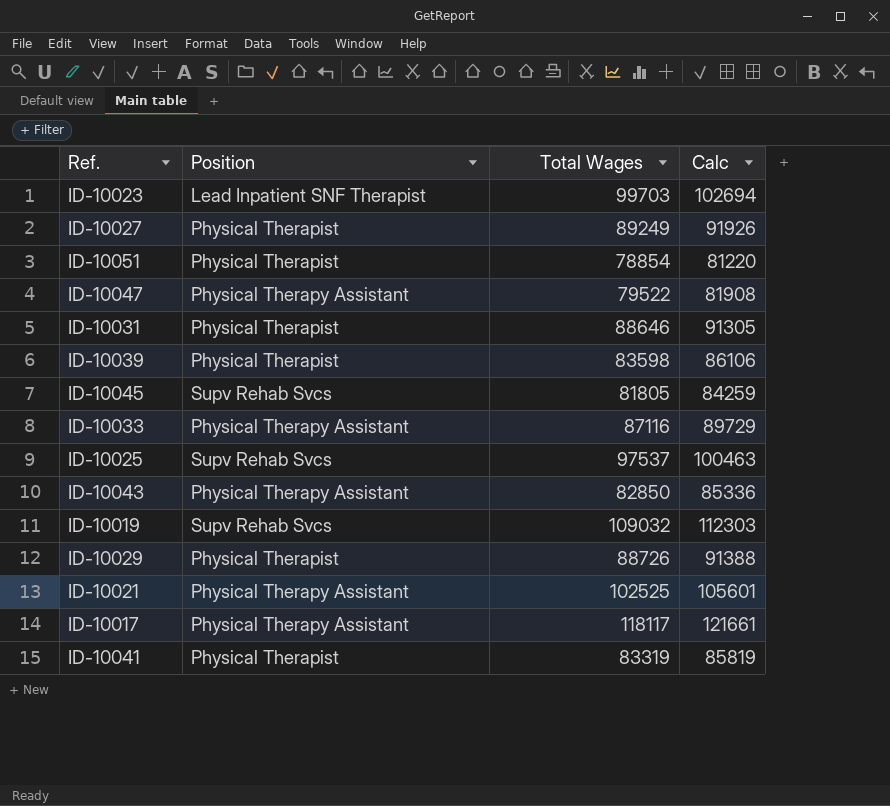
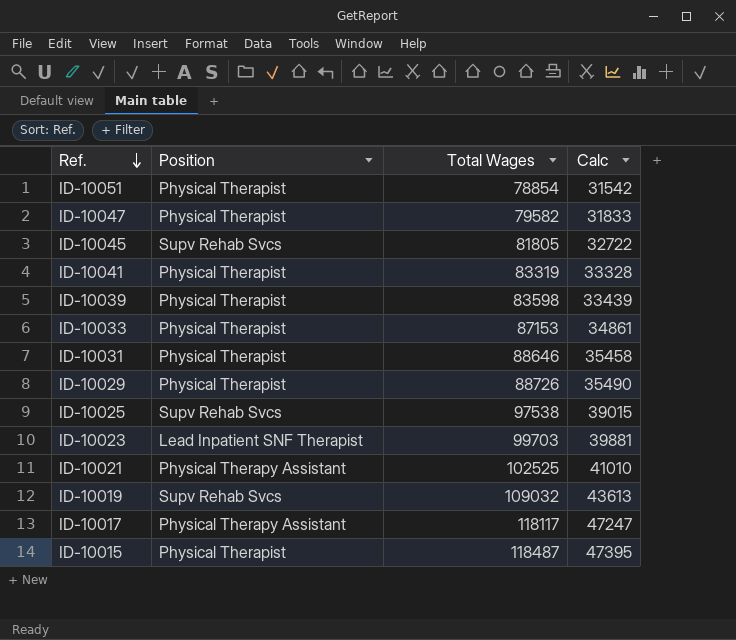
row order: none -> Ref. descending
column Calc | formula: [Total Wages] * 1.03 -> [Total Wages] * 0.4
row ID-10027: Physical Therapist | 89249 | 91926 -> none
row ID-10043: Physical Therapy Assistant | 82850 | 85336 -> none
ID-10047 | Position: Physical Therapy Assistant -> Physical Therapist
ID-10047 | Total Wages: 79522 -> 79582
ID-10033 | Position: Physical Therapy Assistant -> Physical Therapist
ID-10033 | Total Wages: 87116 -> 87153
ID-10025 | Total Wages: 97537 -> 97538
row ID-10015: none -> Physical Therapist | 118487 | 47395

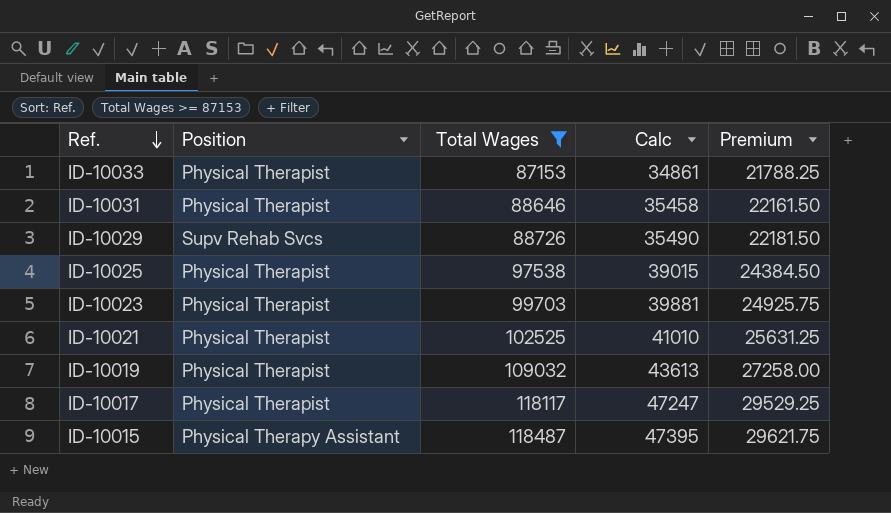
filter: none -> Total Wages >= 87153
column Premium | formula: none -> [Total Wages] * 0.25
ID-10029 | Position: Physical Therapist -> Supv Rehab Svcs
ID-10025 | Position: Supv Rehab Svcs -> Physical Therapist
ID-10023 | Position: Lead Inpatient SNF Therapist -> Physical Therapist
ID-10021 | Position: Physical Therapy Assistant -> Physical Therapist
ID-10019 | Position: Supv Rehab Svcs -> Physical Therapist
ID-10017 | Position: Physical Therapy Assistant -> Physical Therapist
ID-10015 | Position: Physical Therapist -> Physical Therapy Assistant

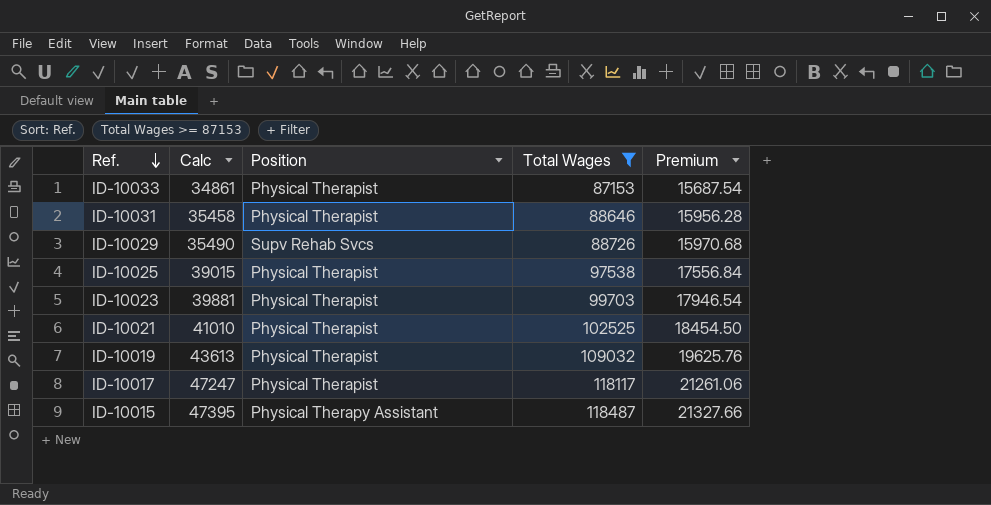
column Calc | position: 4 -> 2
column Premium | formula: [Total Wages] * 0.25 -> [Total Wages] * 0.18

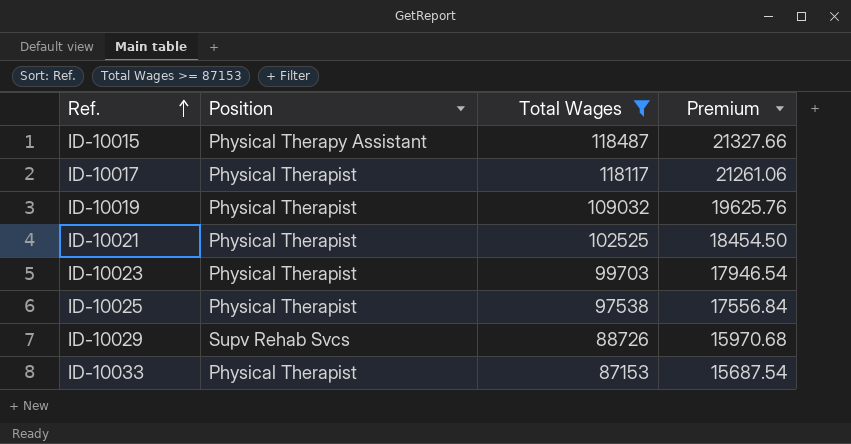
row order: Ref. descending -> Ref. ascending
column Calc | formula: [Total Wages] * 0.4 -> none
row ID-10031: 35458 | Physical Therapist | 88646 | 15956.28 -> none

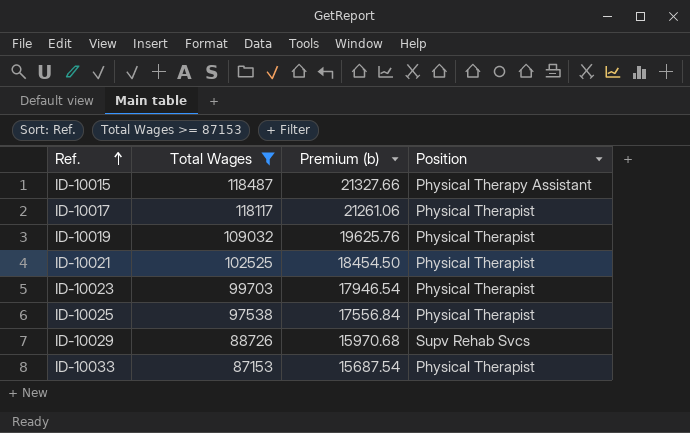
column name: Premium -> Premium (b)
column Position | position: 2 -> 4

